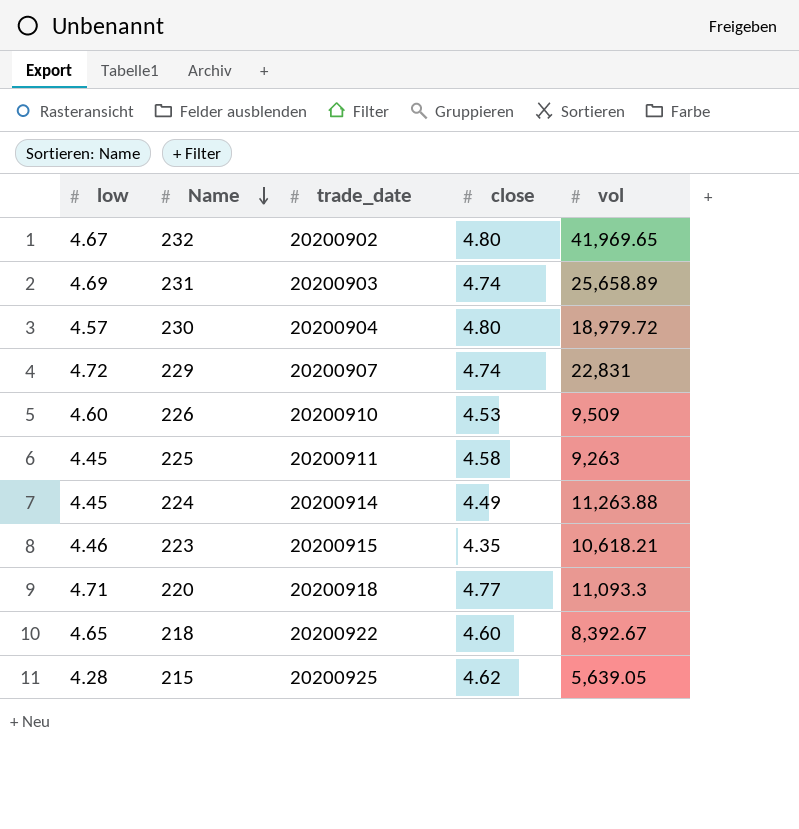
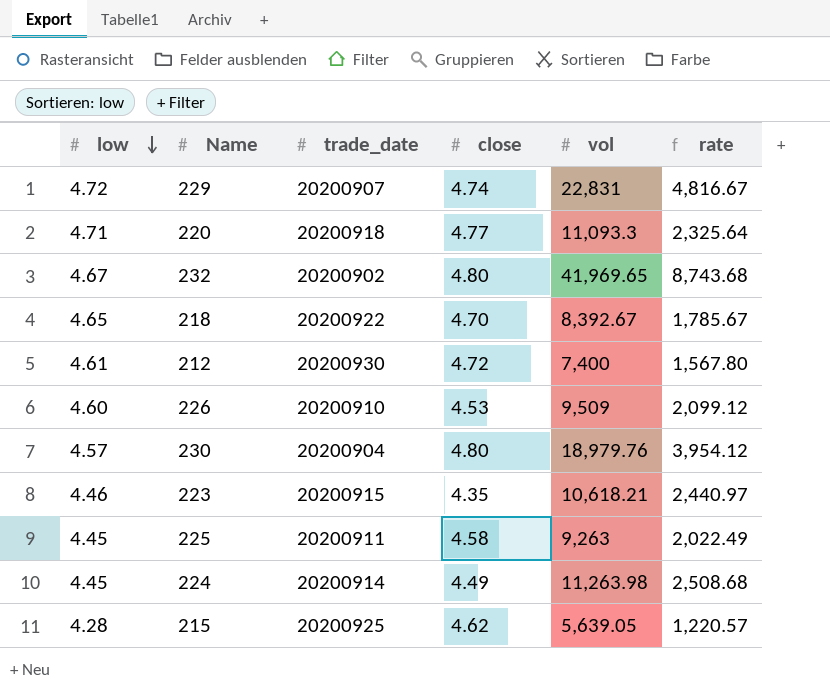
row order: Name descending -> low descending
column rate | formula: none -> [vol] / [close]
row 231: 4.69 | 20200903 | 4.74 | 25,658.89 -> none
218 | close: 4.60 -> 4.70
row 212: none -> 4.61 | 20200930 | 4.72 | 7,400 | 1,567.80
230 | vol: 18,979.72 -> 18,979.76
224 | vol: 11,263.88 -> 11,263.98

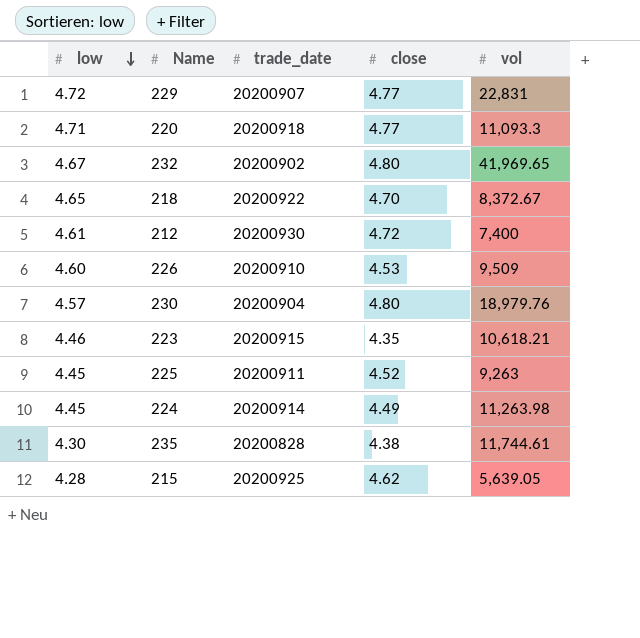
column rate | formula: [vol] / [close] -> none
229 | close: 4.74 -> 4.77
218 | vol: 8,392.67 -> 8,372.67
225 | close: 4.58 -> 4.52
row 235: none -> 4.30 | 20200828 | 4.38 | 11,744.61

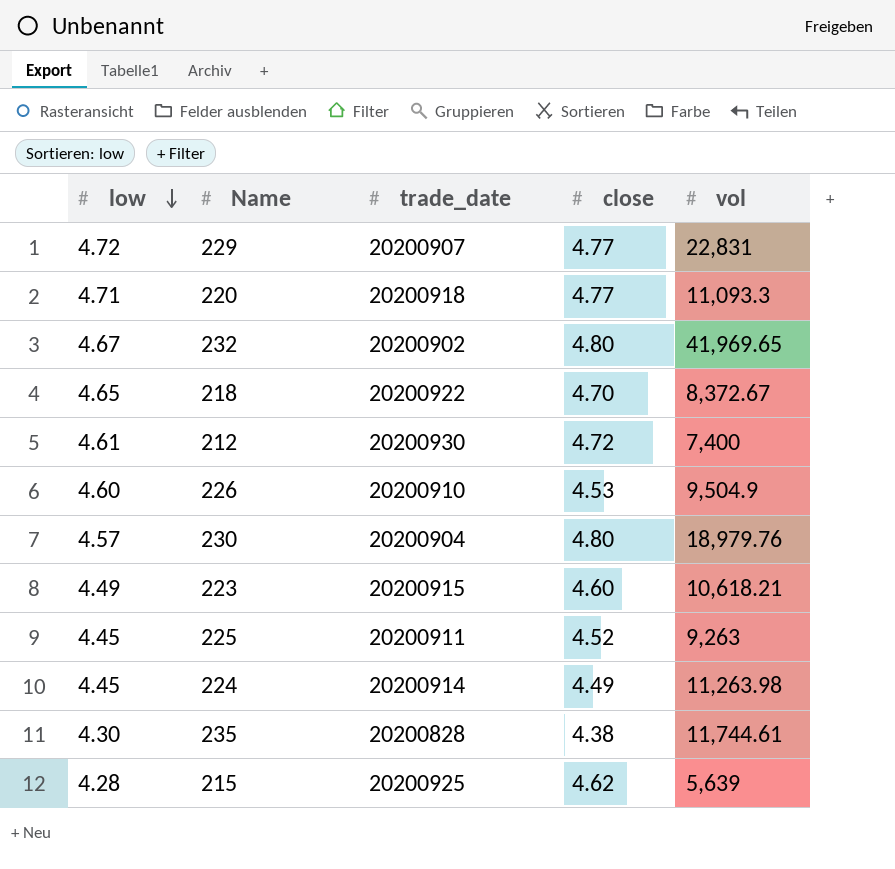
226 | vol: 9,509 -> 9,504.9
223 | low: 4.46 -> 4.49
223 | close: 4.35 -> 4.60
215 | vol: 5,639.05 -> 5,639

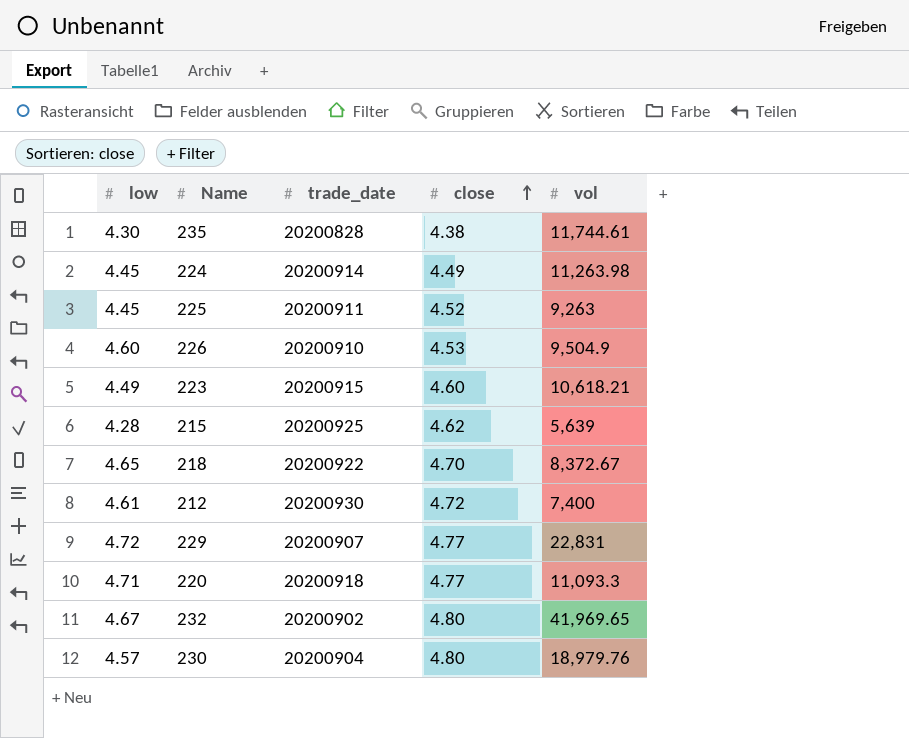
row order: low descending -> close ascending

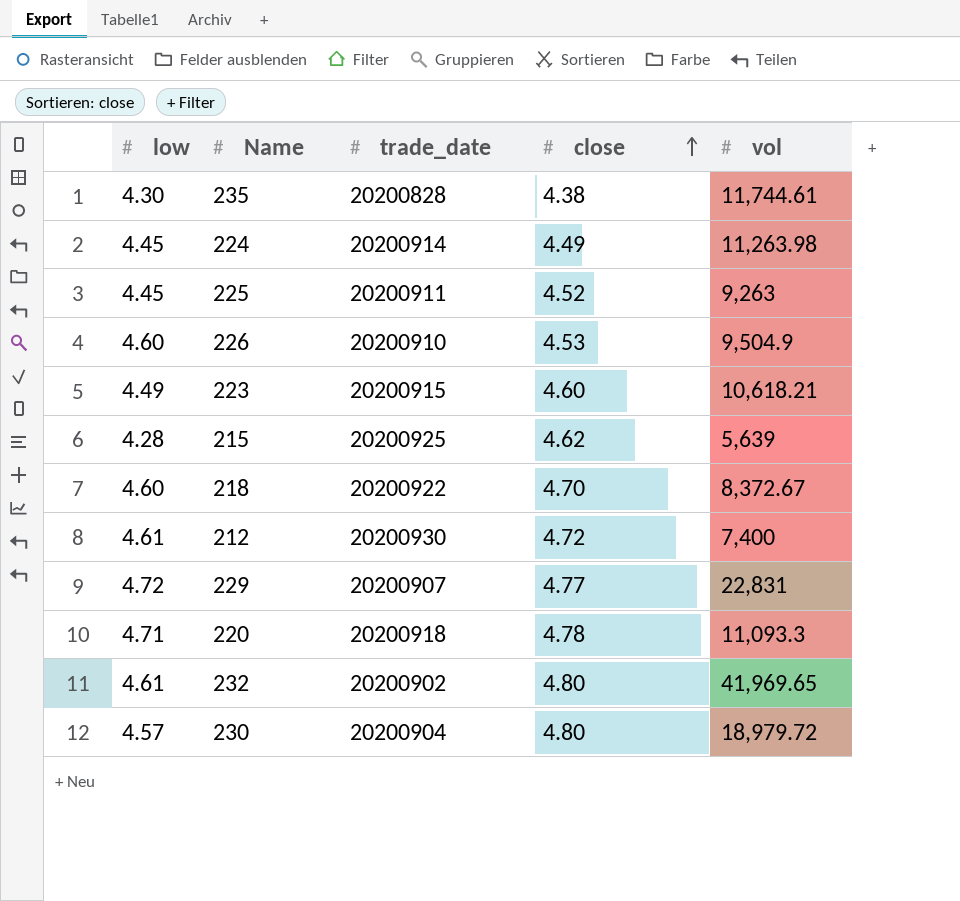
218 | low: 4.65 -> 4.60
220 | close: 4.77 -> 4.78
232 | low: 4.67 -> 4.61
230 | vol: 18,979.76 -> 18,979.72

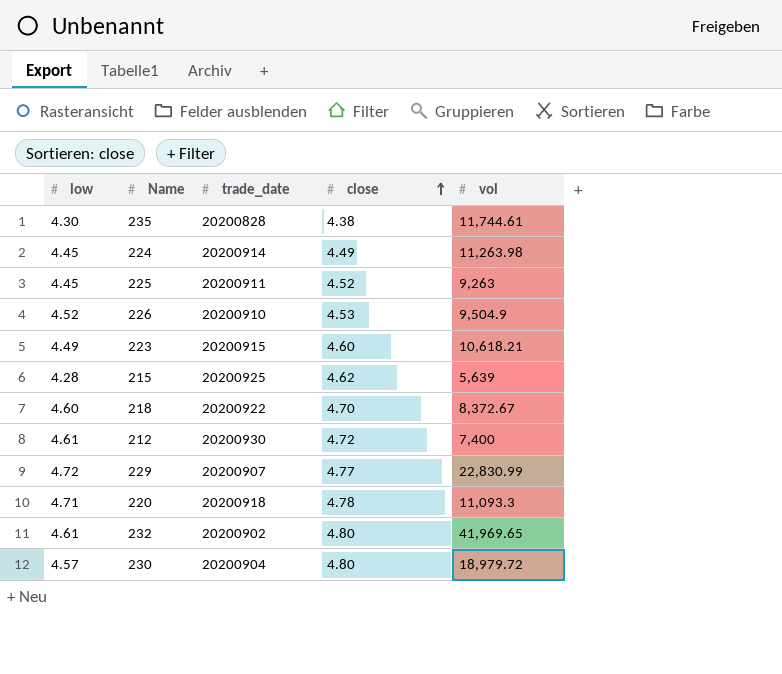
226 | low: 4.60 -> 4.52
229 | vol: 22,831 -> 22,830.99

